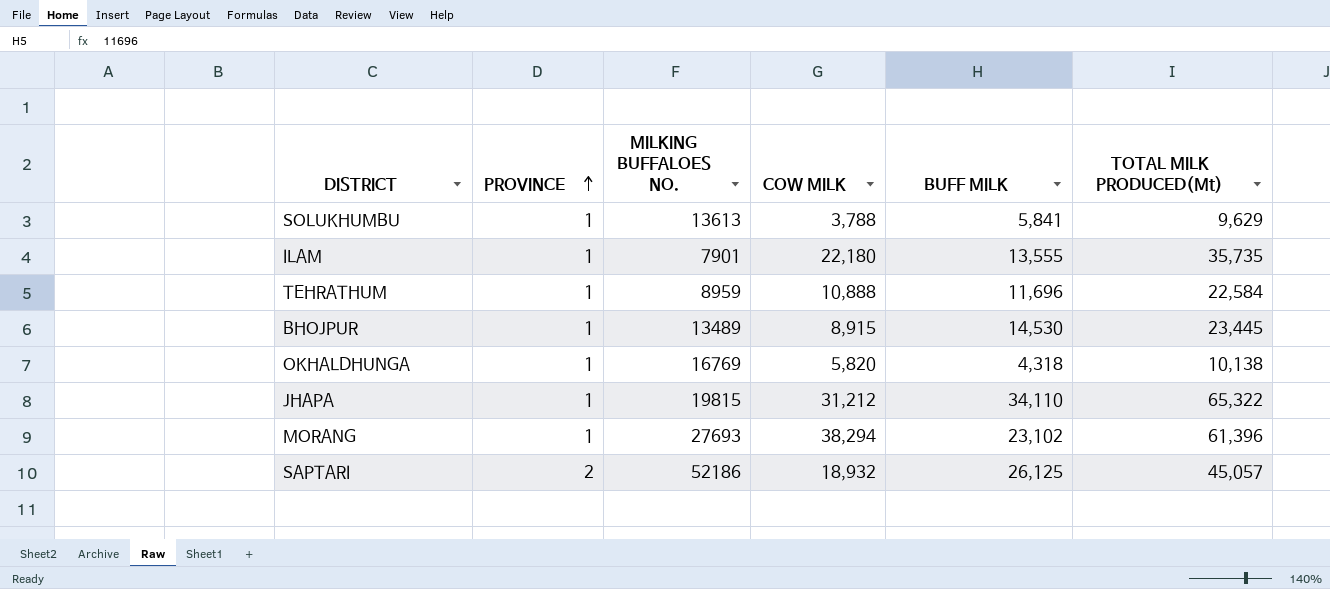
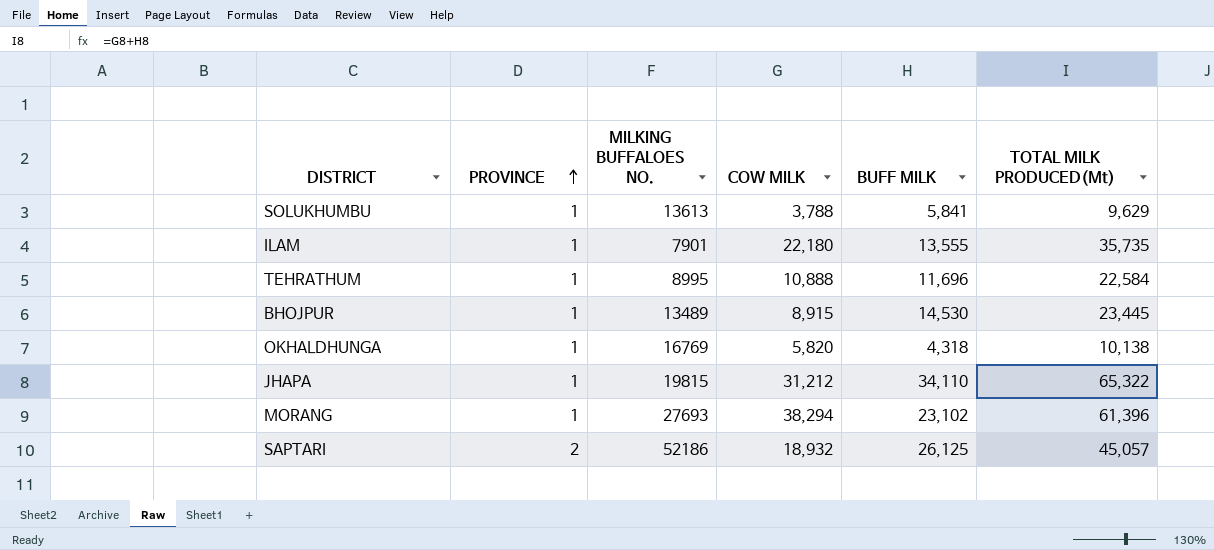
TEHRATHUM | MILKING BUFFALOES NO.: 8959 -> 8995

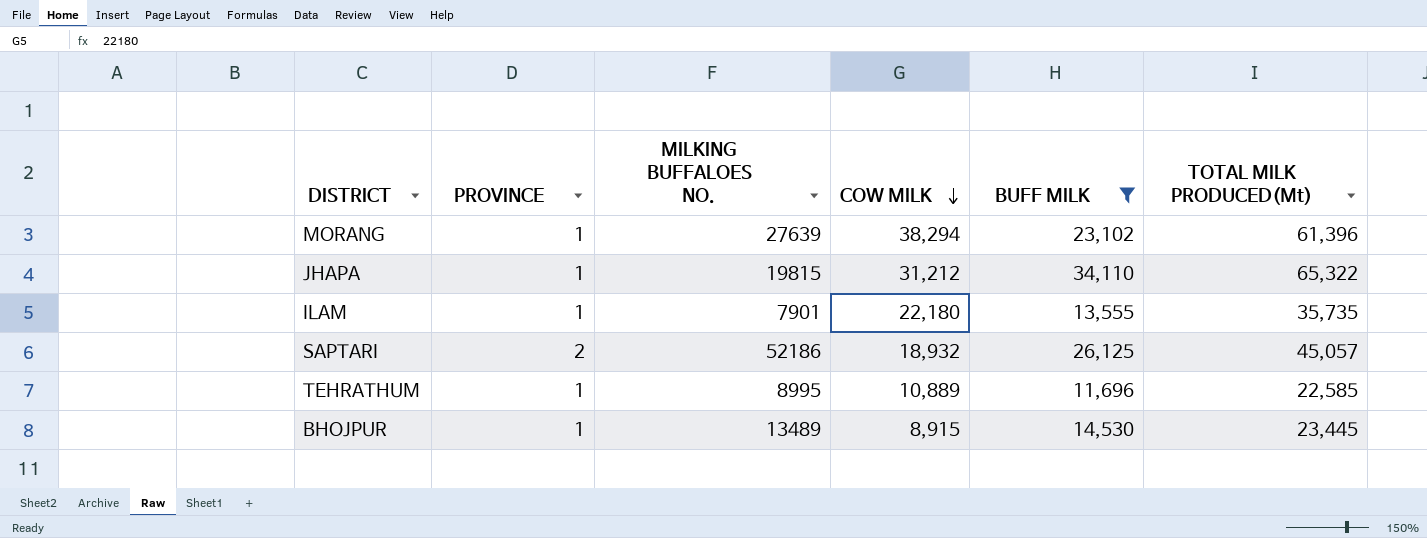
filter: none -> BUFF MILK >= 11,696
row order: PROVINCE ascending -> COW MILK descending
MORANG | MILKING BUFFALOES NO.: 27693 -> 27639
TEHRATHUM | COW MILK: 10,888 -> 10,889
TEHRATHUM | TOTAL MILK PRODUCED(Mt): 22,584 -> 22,585

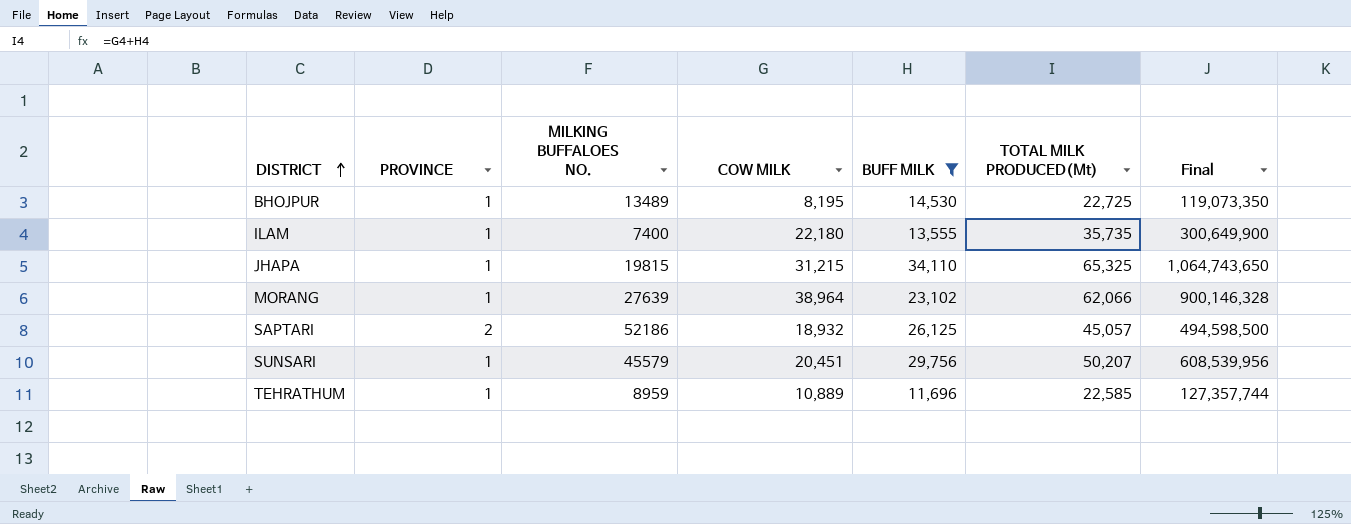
row order: COW MILK descending -> DISTRICT ascending
column Final | formula: none -> [COW MILK] * [BUFF MILK]
BHOJPUR | COW MILK: 8,915 -> 8,195
BHOJPUR | TOTAL MILK PRODUCED(Mt): 23,445 -> 22,725
ILAM | MILKING BUFFALOES NO.: 7901 -> 7400
JHAPA | COW MILK: 31,212 -> 31,215
JHAPA | TOTAL MILK PRODUCED(Mt): 65,322 -> 65,325
MORANG | COW MILK: 38,294 -> 38,964
MORANG | TOTAL MILK PRODUCED(Mt): 61,396 -> 62,066
row SUNSARI: none -> 1 | 45579 | 20,451 | 29,756 | 50,207 | 608,539,956
TEHRATHUM | MILKING BUFFALOES NO.: 8995 -> 8959

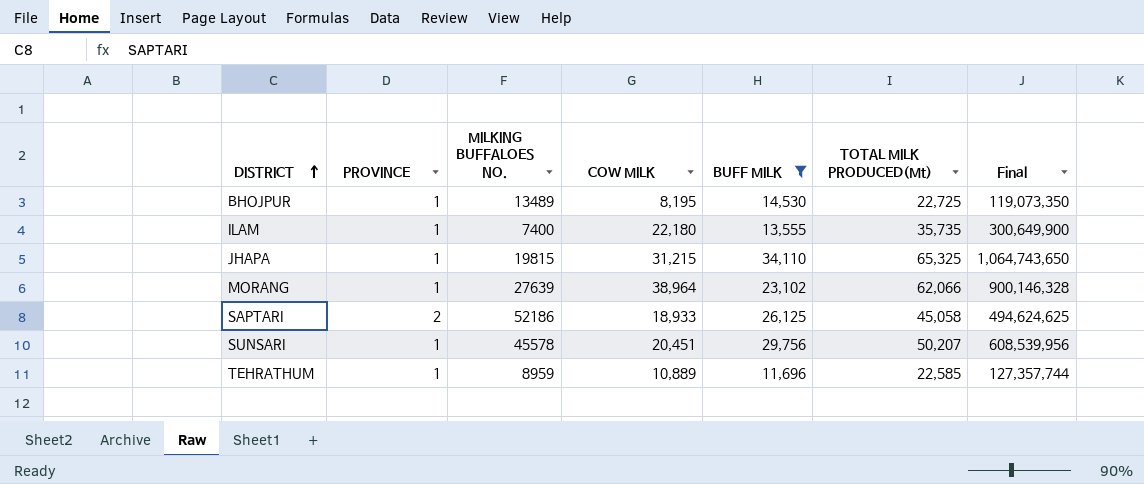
SAPTARI | COW MILK: 18,932 -> 18,933
SAPTARI | TOTAL MILK PRODUCED(Mt): 45,057 -> 45,058
SAPTARI | Final: 494,598,500 -> 494,624,625
SUNSARI | MILKING BUFFALOES NO.: 45579 -> 45578

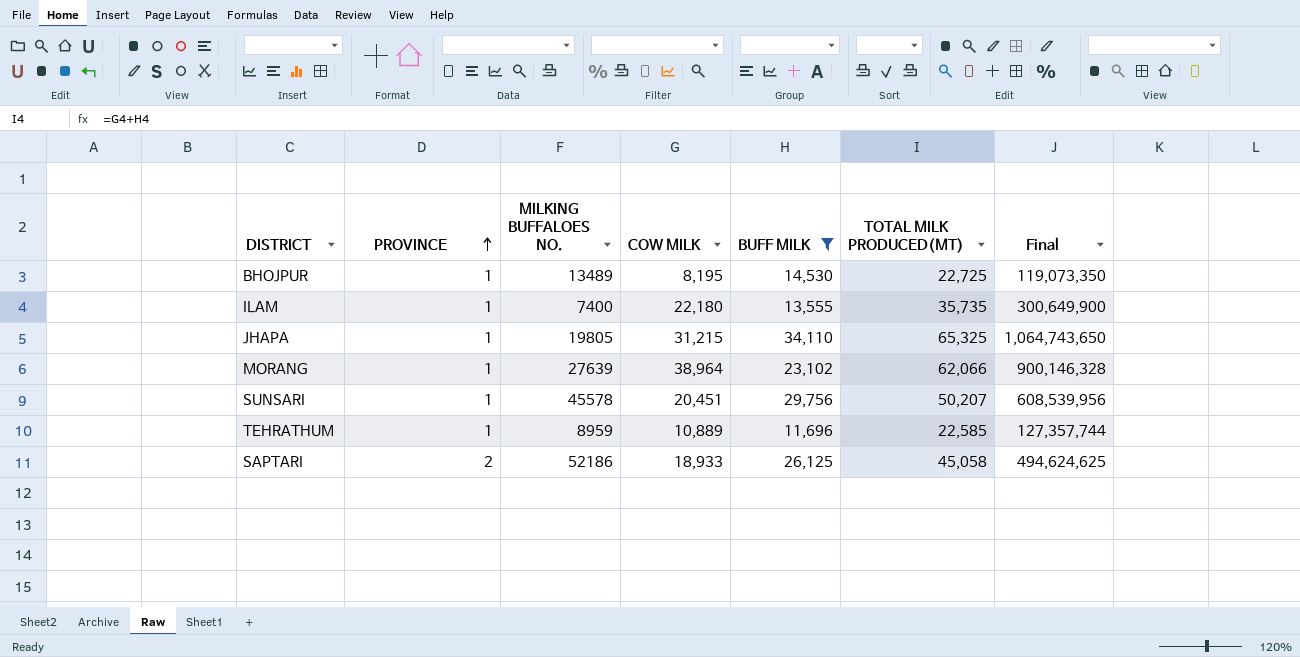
row order: DISTRICT ascending -> PROVINCE ascending
column name: TOTAL MILK PRODUCED(Mt) -> TOTAL MILK PRODUCED(MT)
JHAPA | MILKING BUFFALOES NO.: 19815 -> 19805

